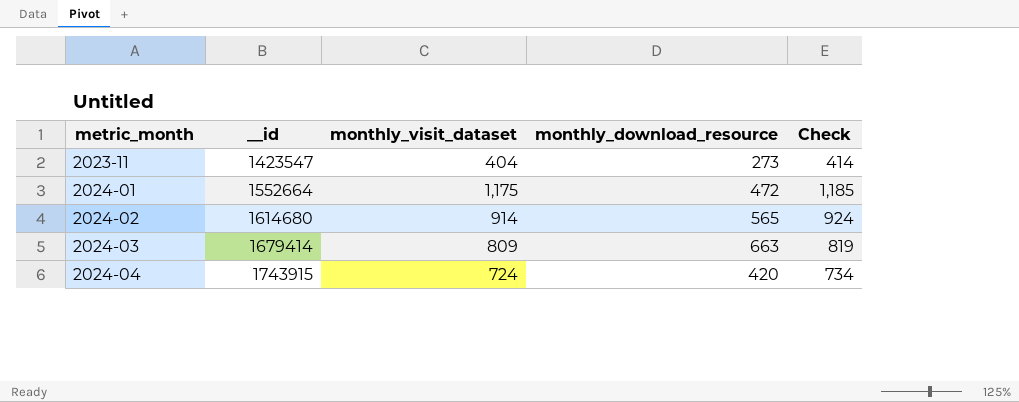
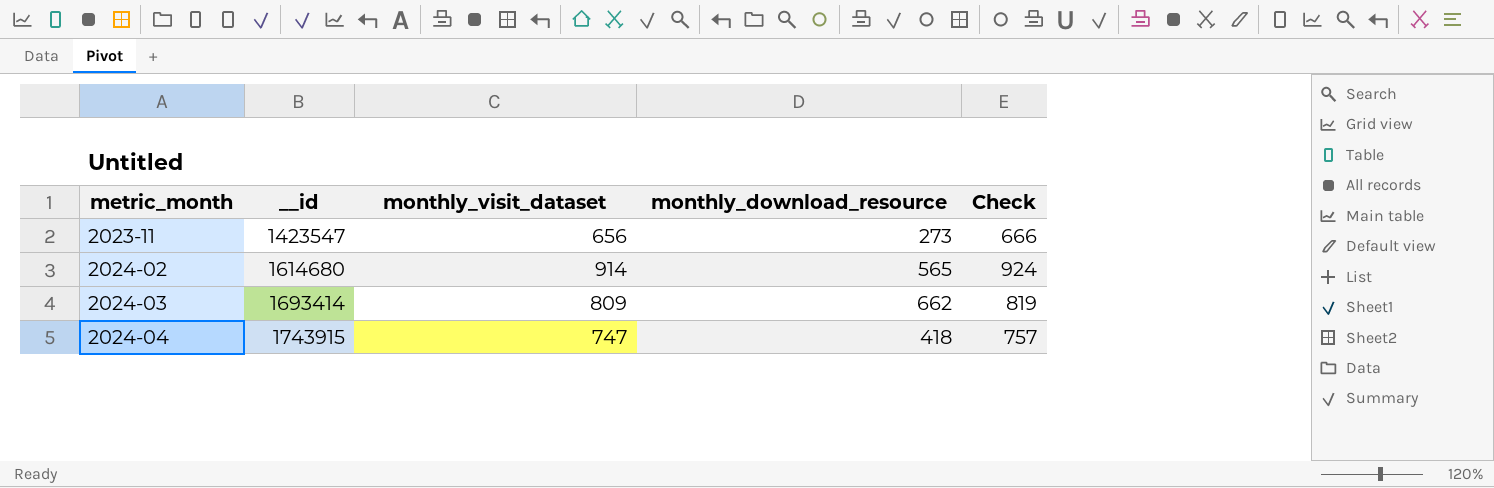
row 2024-01: 1552664 | 1,175 | 472 | 1,185 -> none
2023-11 | monthly_visit_dataset: 404 -> 656
2023-11 | Check: 414 -> 666
2024-03 | __id: 1679414 -> 1693414
2024-03 | monthly_download_resource: 663 -> 662
2024-04 | monthly_visit_dataset: 724 -> 747
2024-04 | monthly_download_resource: 420 -> 418
2024-04 | Check: 734 -> 757

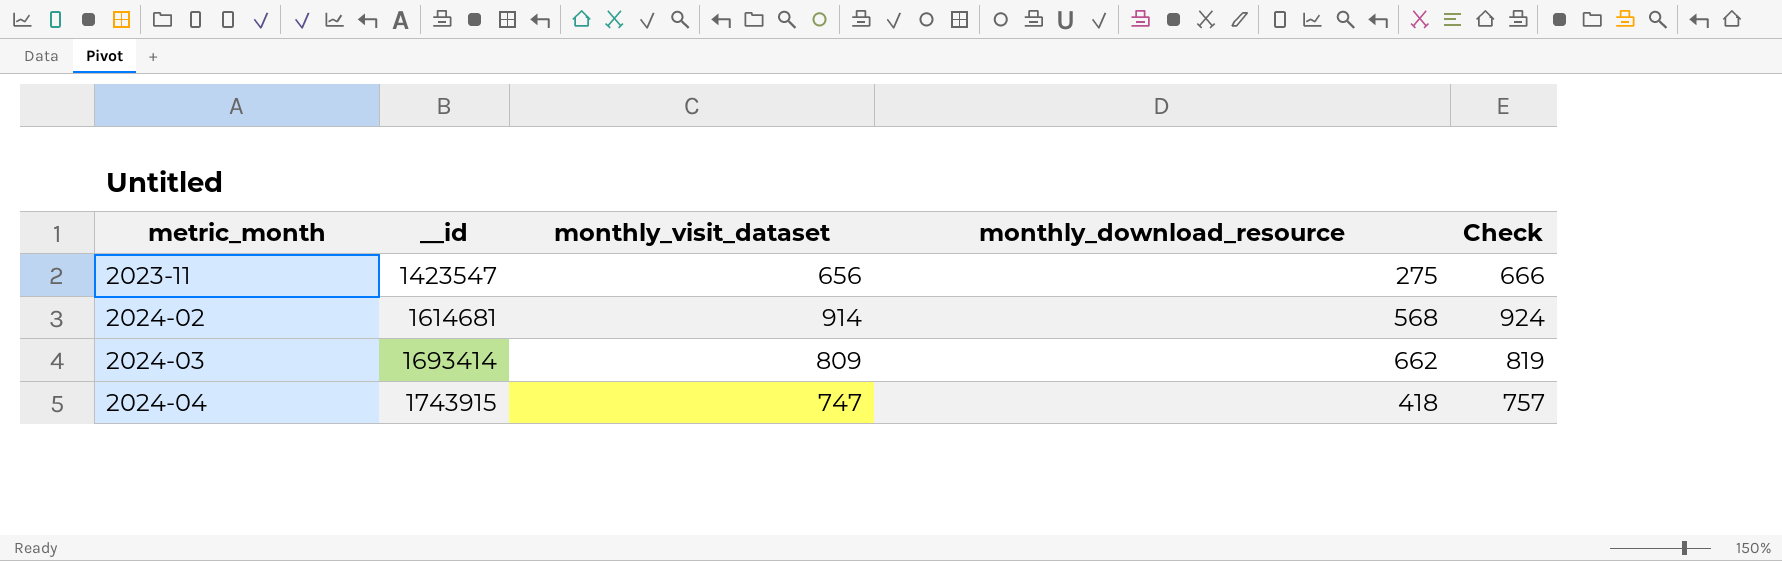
2023-11 | monthly_download_resource: 273 -> 275
2024-02 | __id: 1614680 -> 1614681
2024-02 | monthly_download_resource: 565 -> 568

